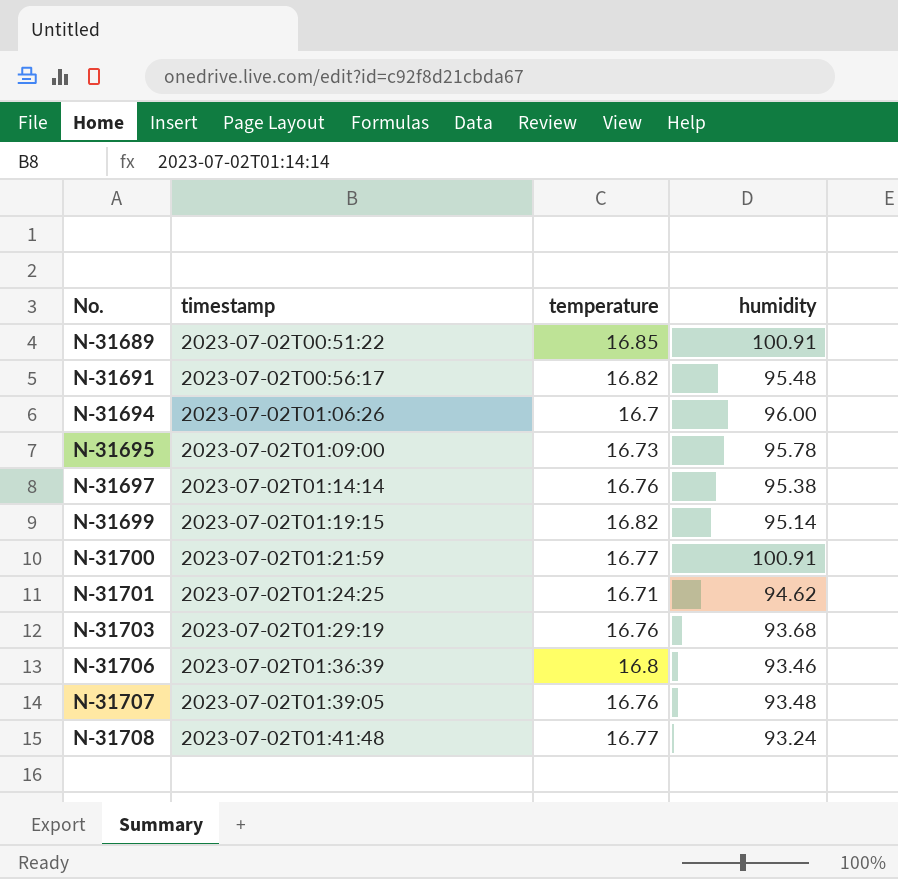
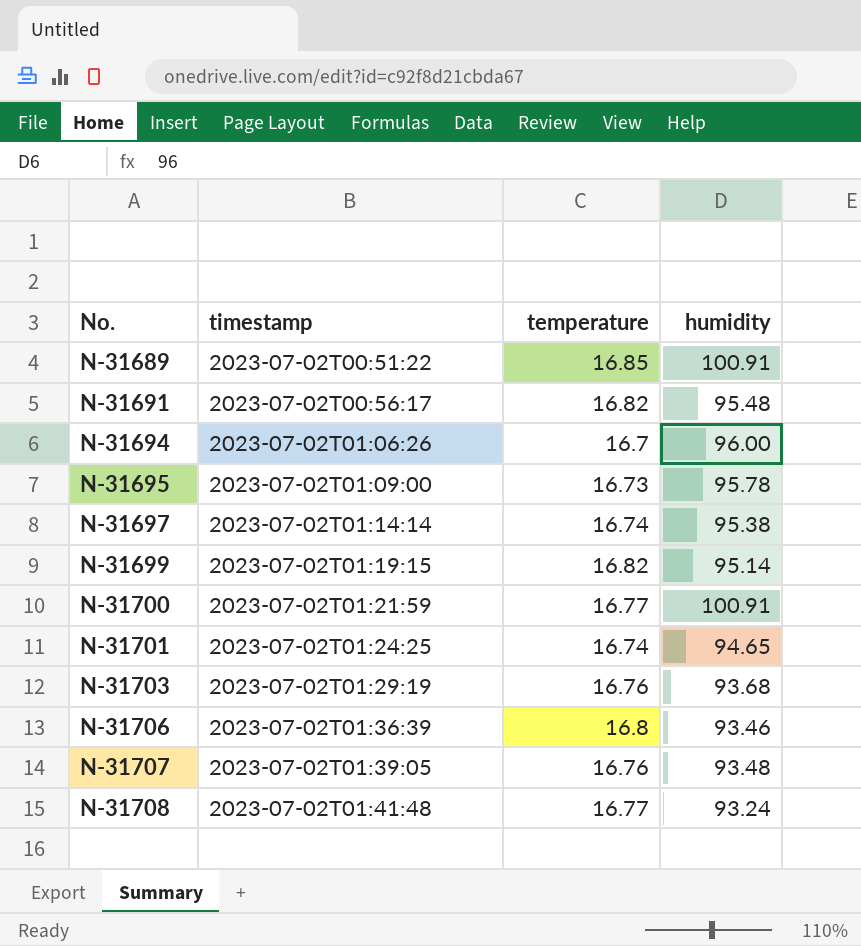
N-31697 | temperature: 16.76 -> 16.74
N-31701 | temperature: 16.71 -> 16.74
N-31701 | humidity: 94.62 -> 94.65

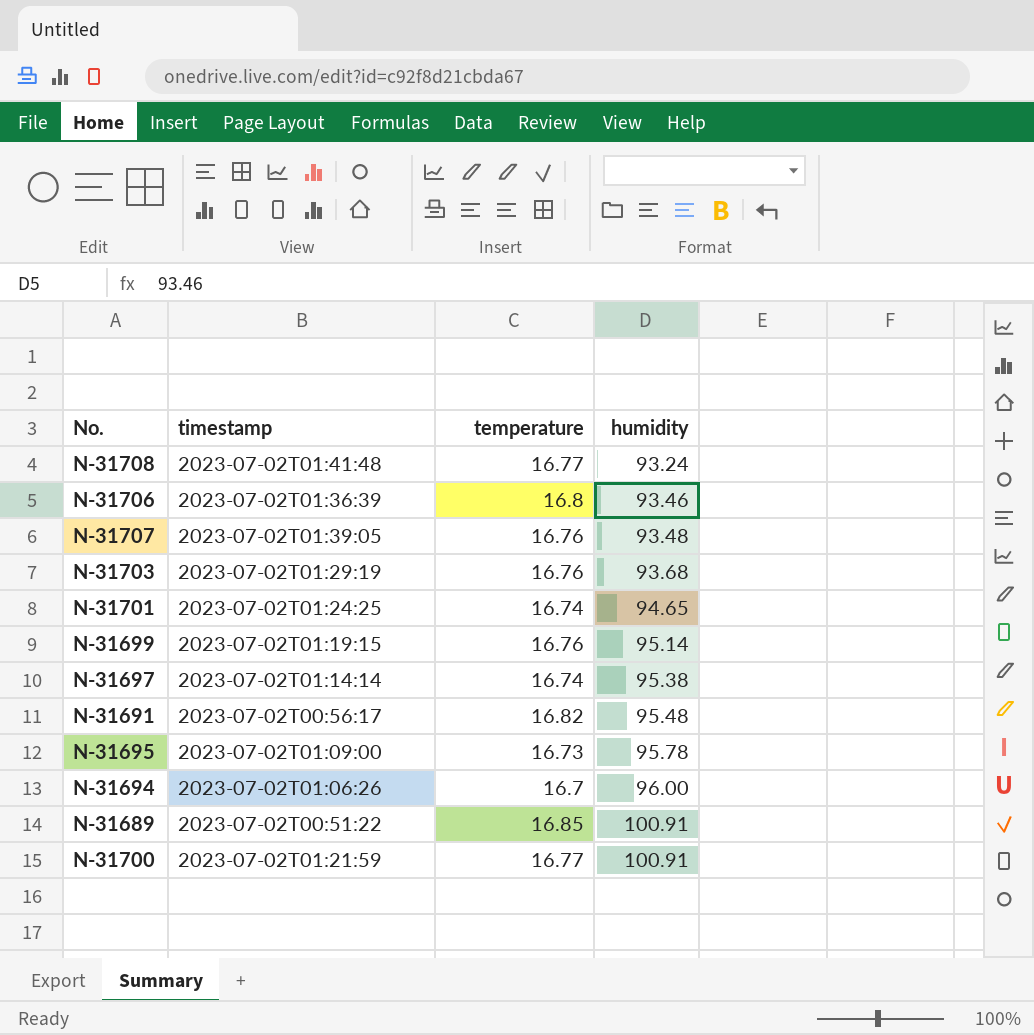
row order: No. ascending -> humidity ascending
N-31699 | temperature: 16.82 -> 16.76

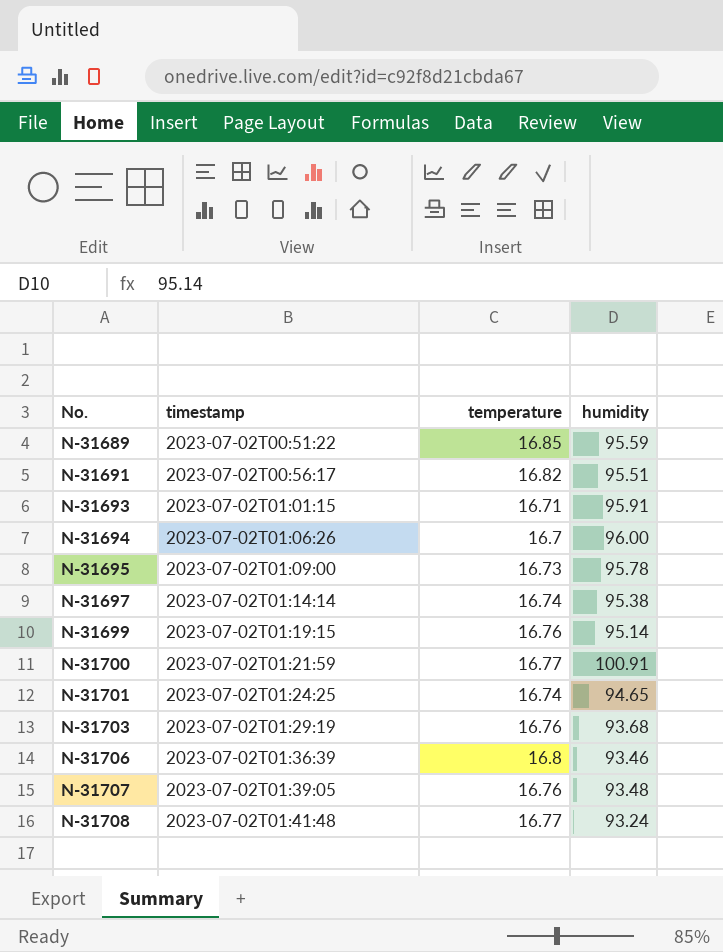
row order: humidity ascending -> No. ascending
N-31689 | humidity: 100.91 -> 95.59
N-31691 | humidity: 95.48 -> 95.51
row N-31693: none -> 2023-07-02T01:01:15 | 16.71 | 95.91

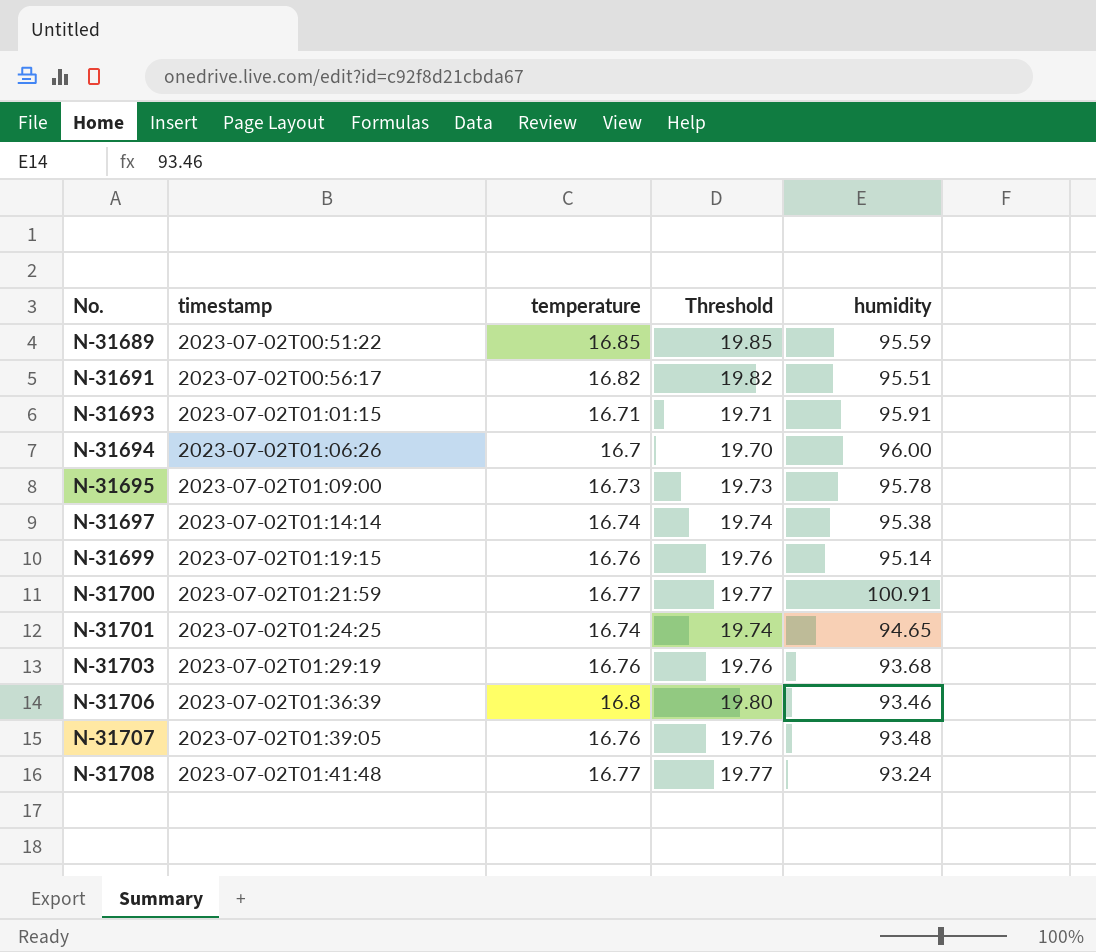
column Threshold | formula: none -> [temperature] + 3

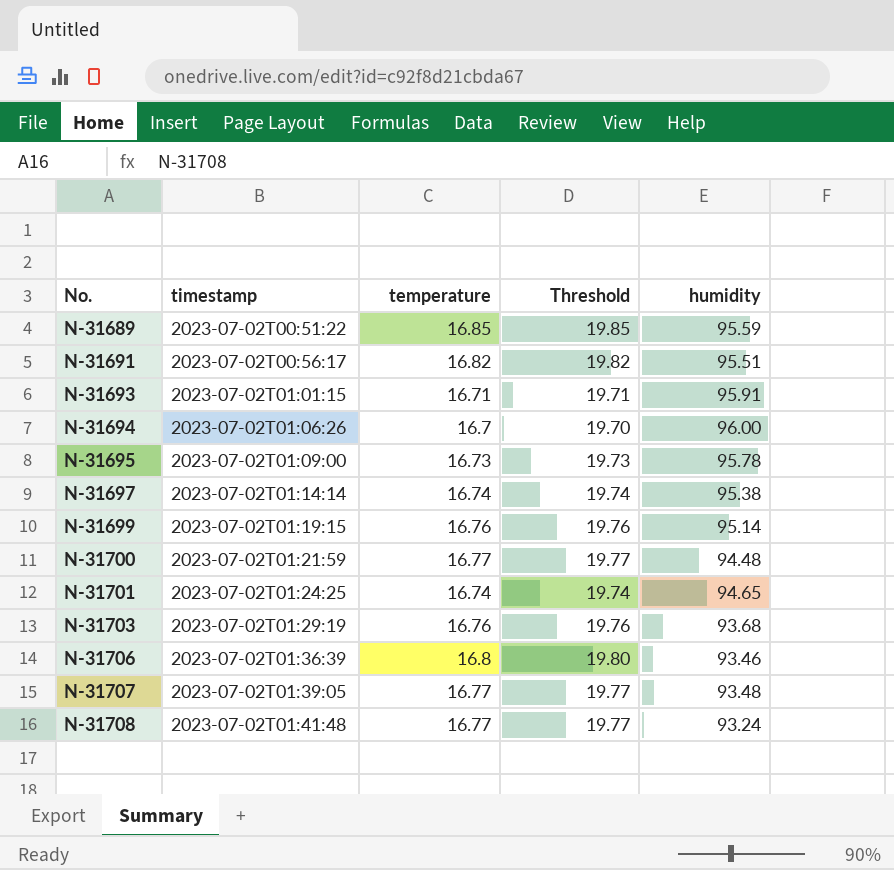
N-31700 | humidity: 100.91 -> 94.48
N-31707 | temperature: 16.76 -> 16.77
N-31707 | Threshold: 19.76 -> 19.77

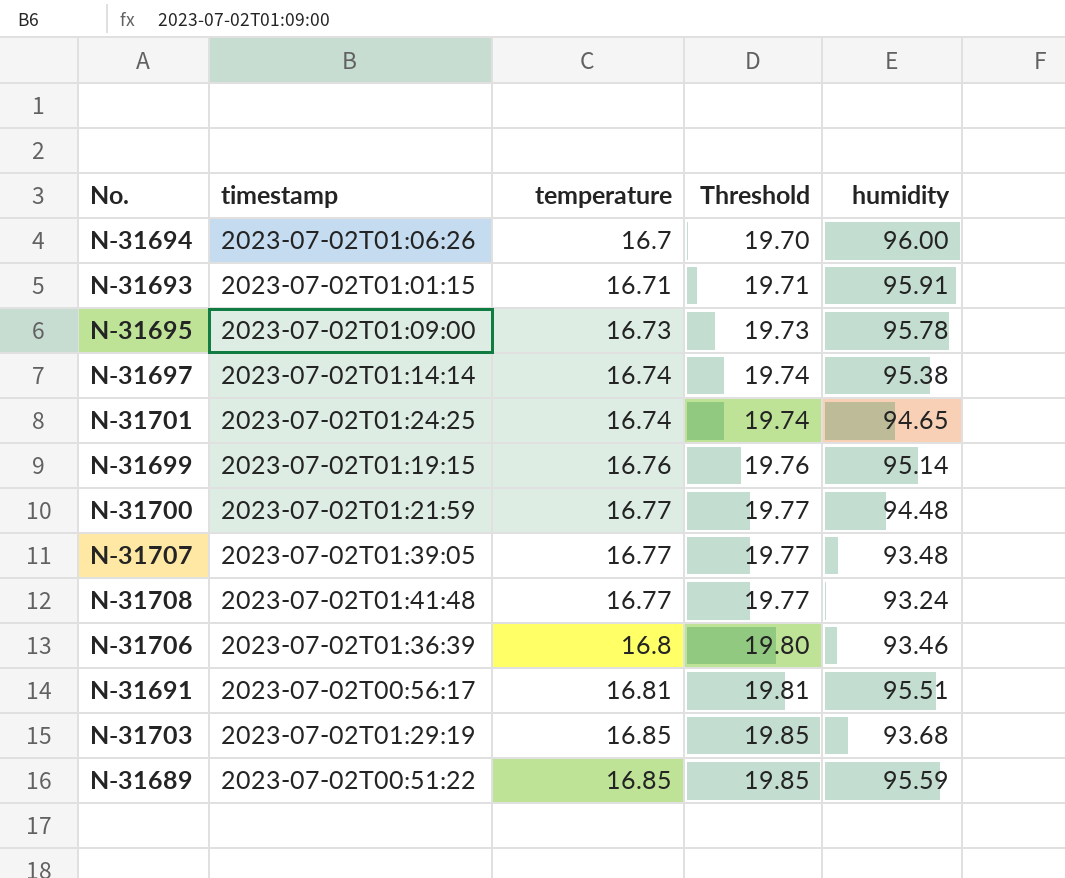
row order: No. ascending -> temperature ascending
N-31691 | temperature: 16.82 -> 16.81
N-31691 | Threshold: 19.82 -> 19.81
N-31703 | temperature: 16.76 -> 16.85
N-31703 | Threshold: 19.76 -> 19.85

